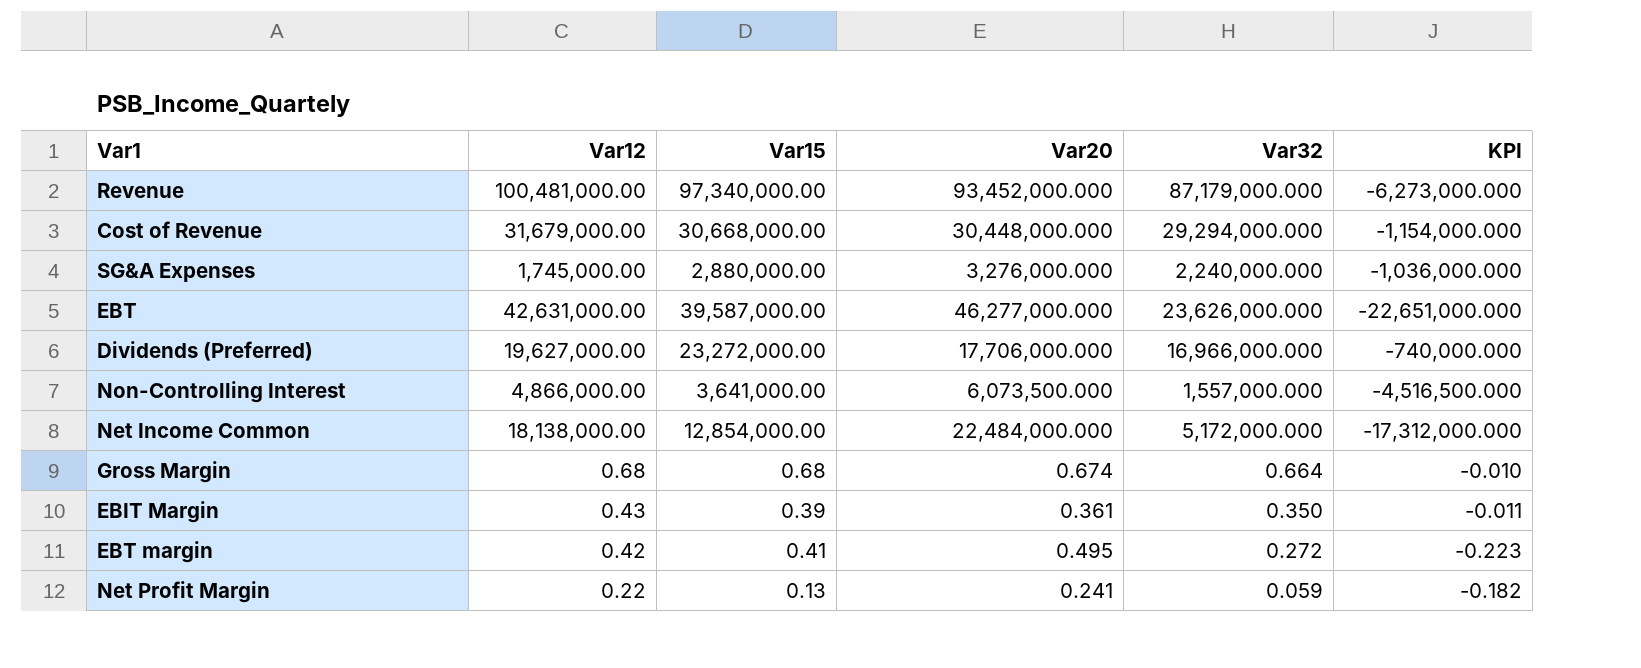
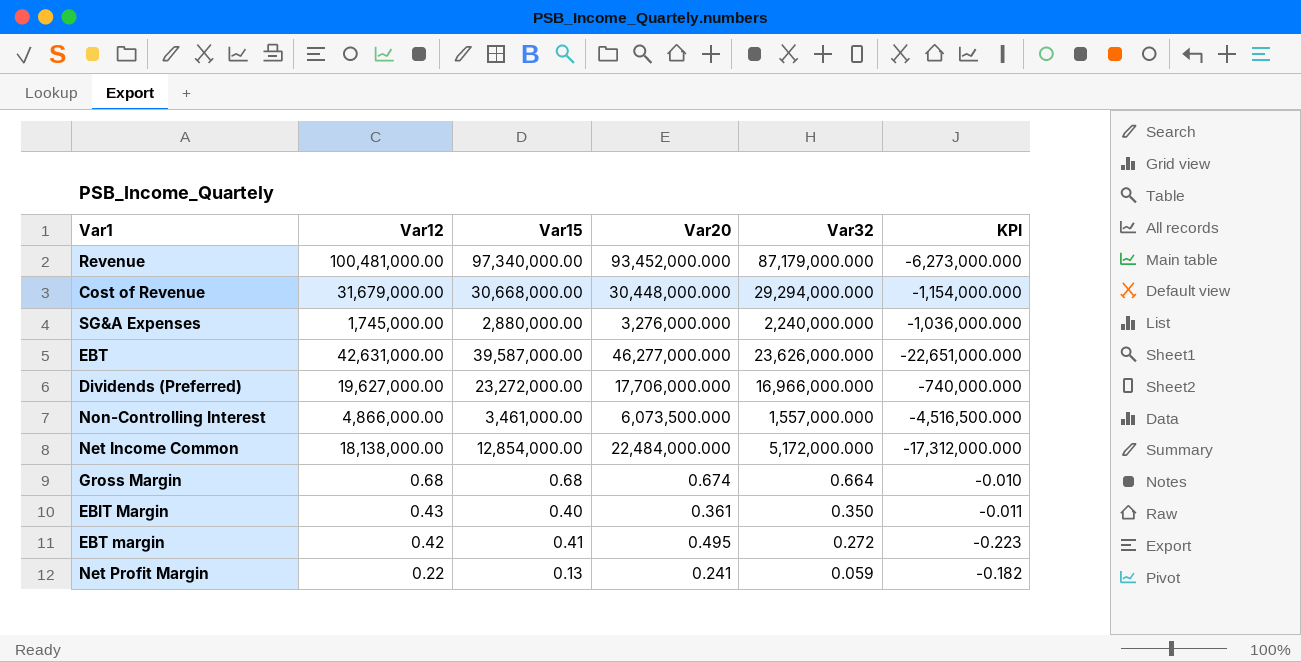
Non-Controlling Interest | Var15: 3,641,000.00 -> 3,461,000.00
EBIT Margin | Var15: 0.39 -> 0.40

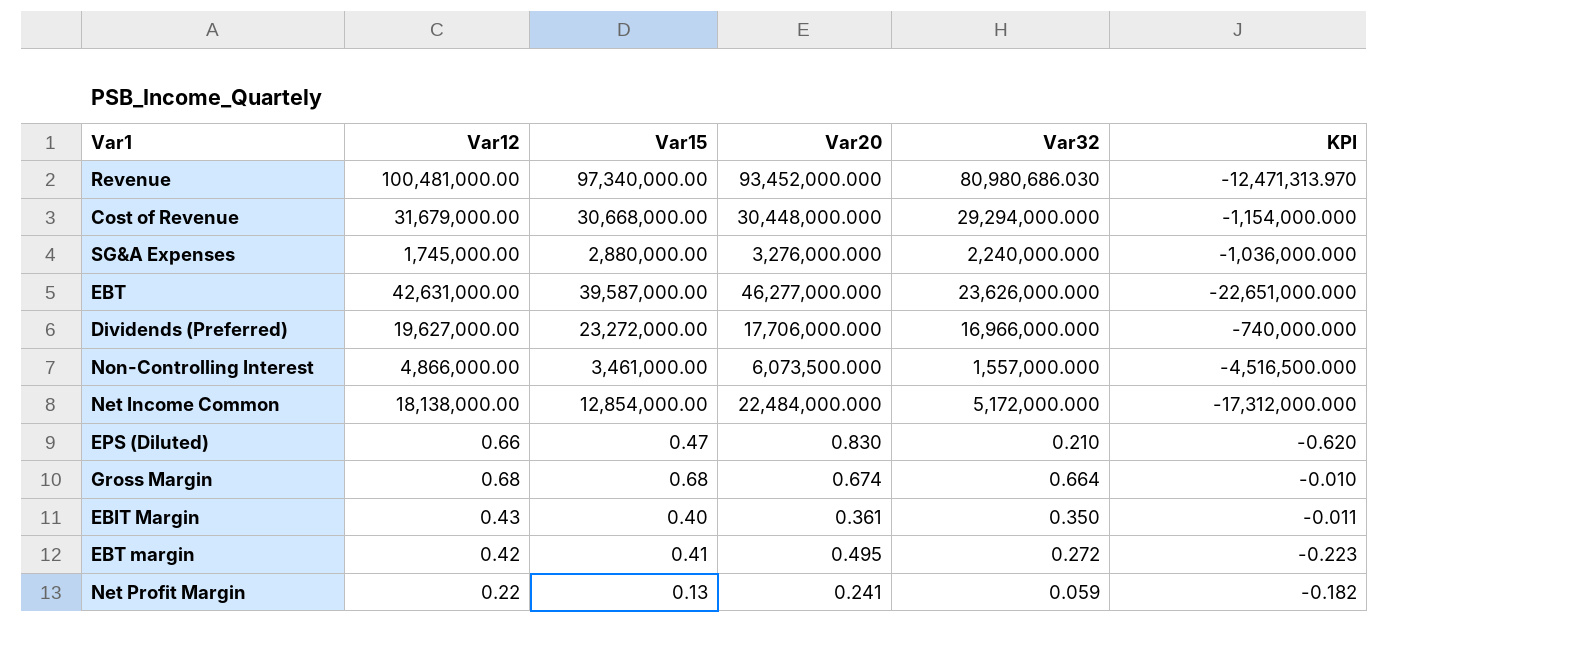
Revenue | Var32: 87,179,000.000 -> 80,980,686.030
Revenue | KPI: -6,273,000.000 -> -12,471,313.970
row EPS (Diluted): none -> 0.66 | 0.47 | 0.830 | 0.210 | -0.620

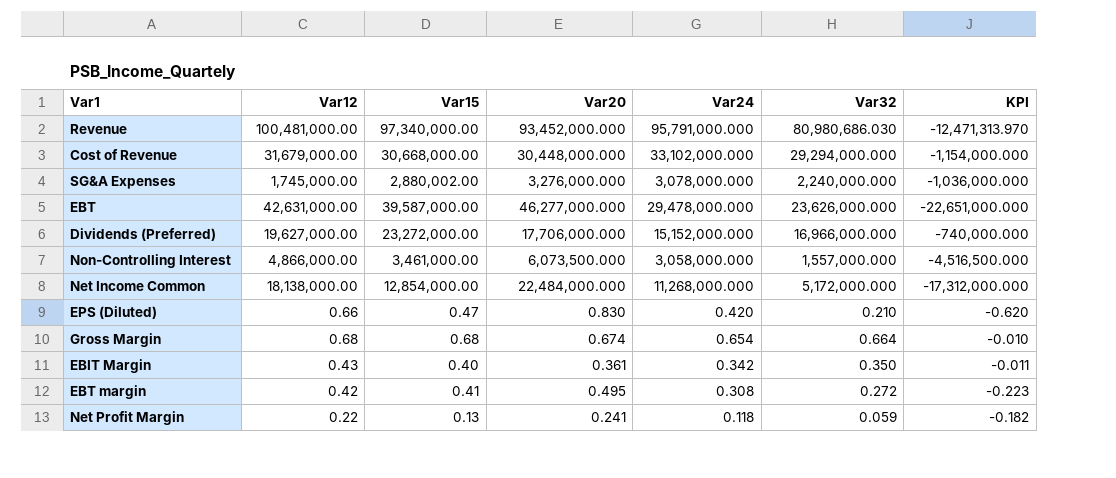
column Var24 | position: none -> 5
SG&A Expenses | Var15: 2,880,000.00 -> 2,880,002.00

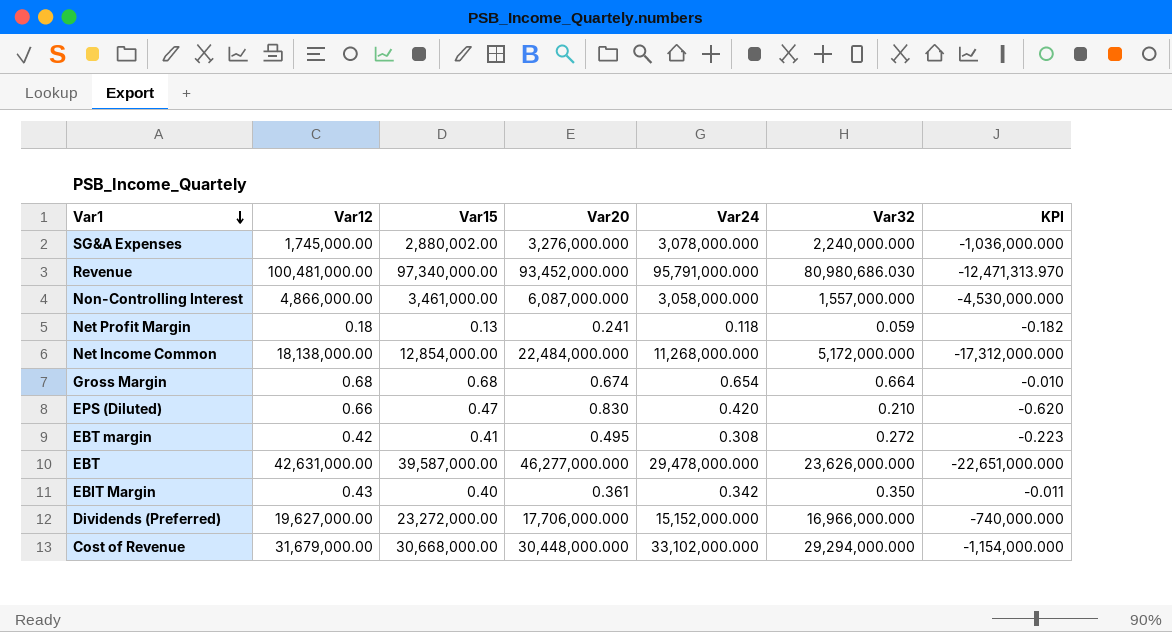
row order: none -> Var1 descending
Non-Controlling Interest | Var20: 6,073,500.000 -> 6,087,000.000
Non-Controlling Interest | KPI: -4,516,500.000 -> -4,530,000.000
Net Profit Margin | Var12: 0.22 -> 0.18

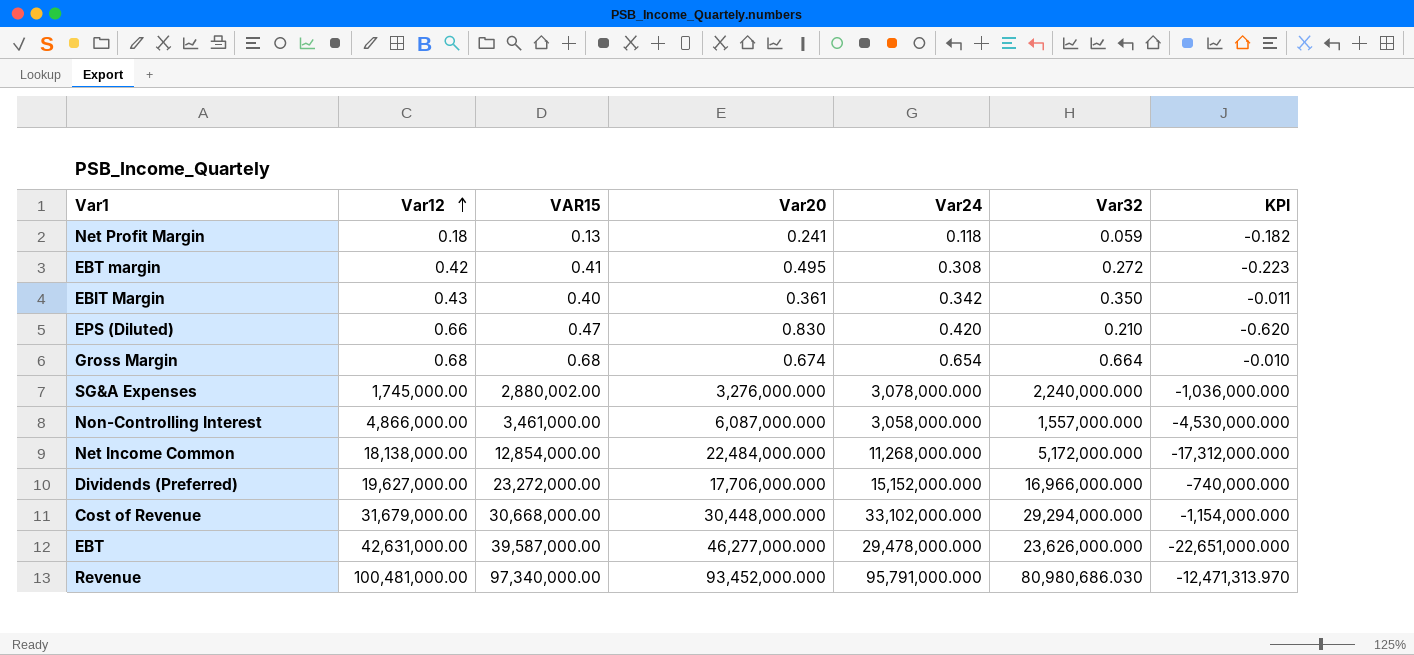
row order: Var1 descending -> Var12 ascending
column name: Var15 -> VAR15

